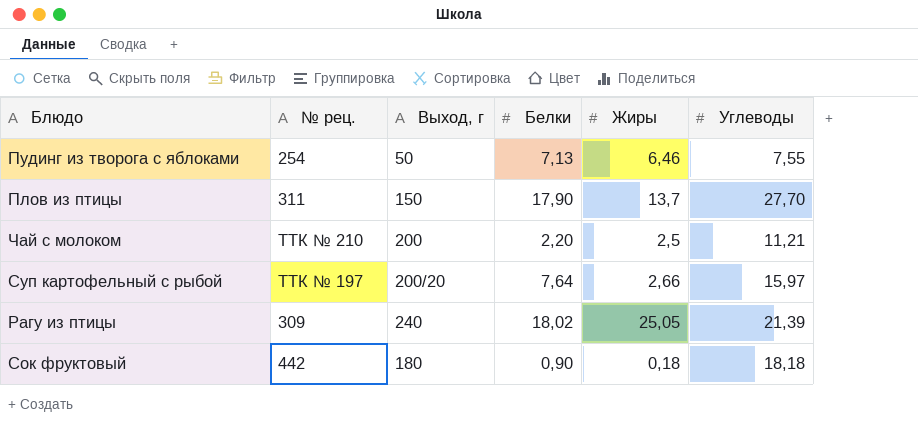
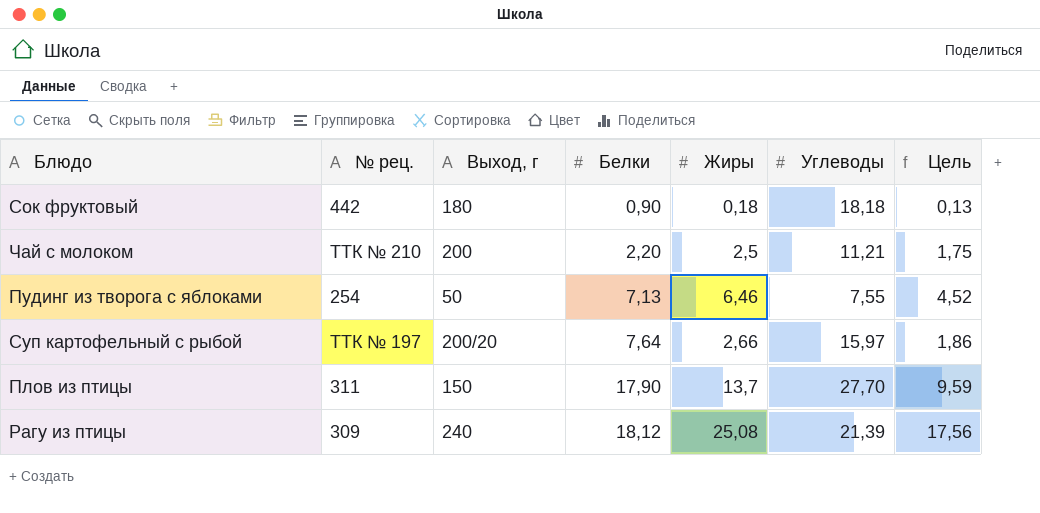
row order: none -> Белки ascending
column Цель | formula: none -> [Жиры] * 0,7
Рагу из птицы | Белки: 18,02 -> 18,12
Рагу из птицы | Жиры: 25,05 -> 25,08

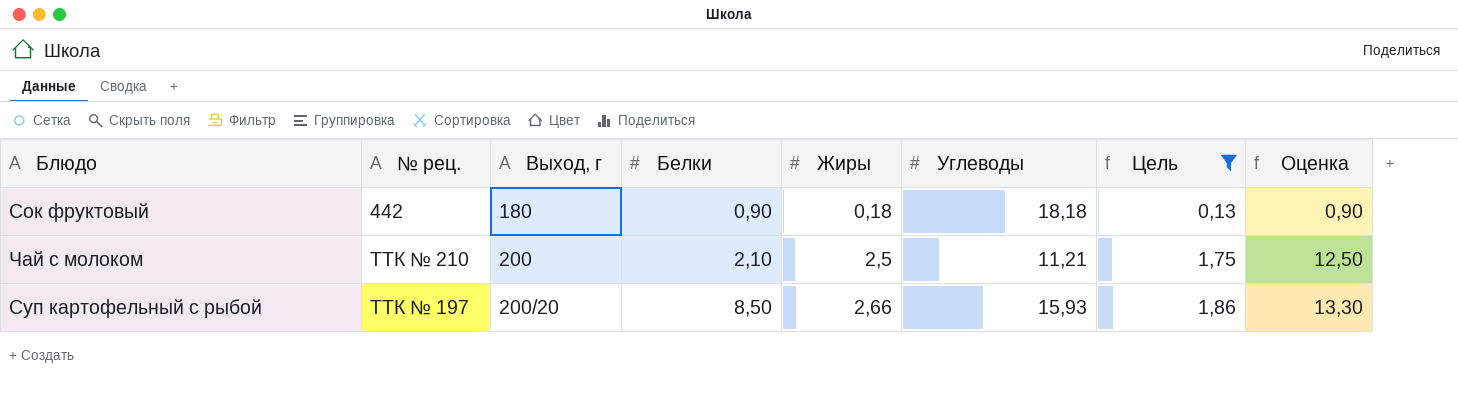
filter: none -> Цель <= 1,86
column Оценка | formula: none -> [Жиры] * 5
Чай с молоком | Белки: 2,20 -> 2,10
Суп картофельный с рыбой | Белки: 7,64 -> 8,50
Суп картофельный с рыбой | Углеводы: 15,97 -> 15,93

